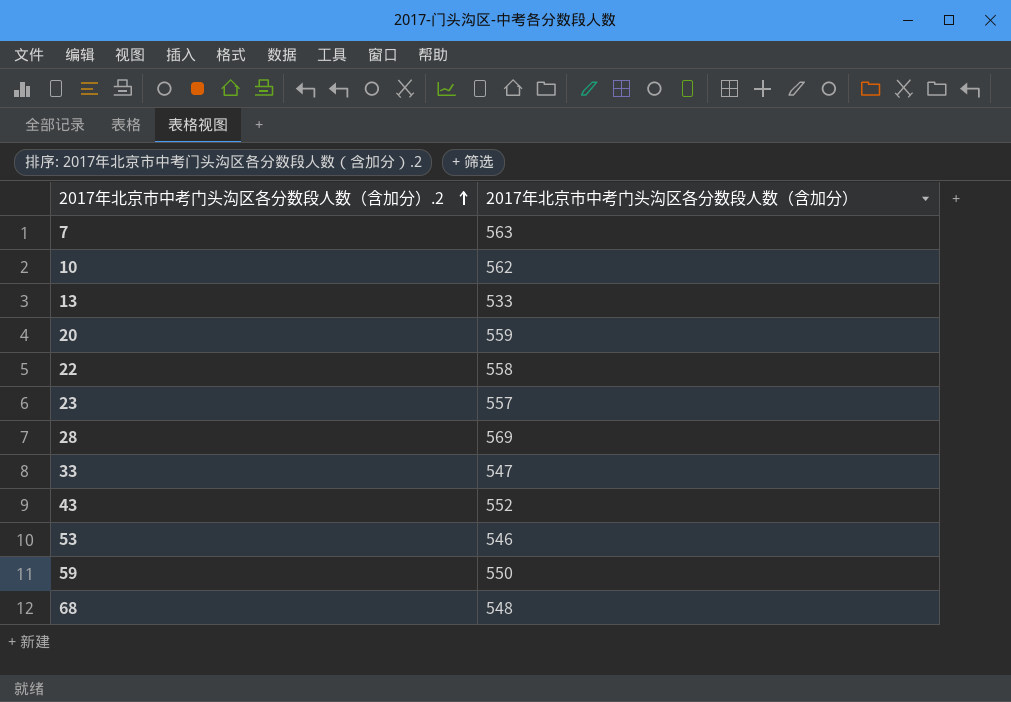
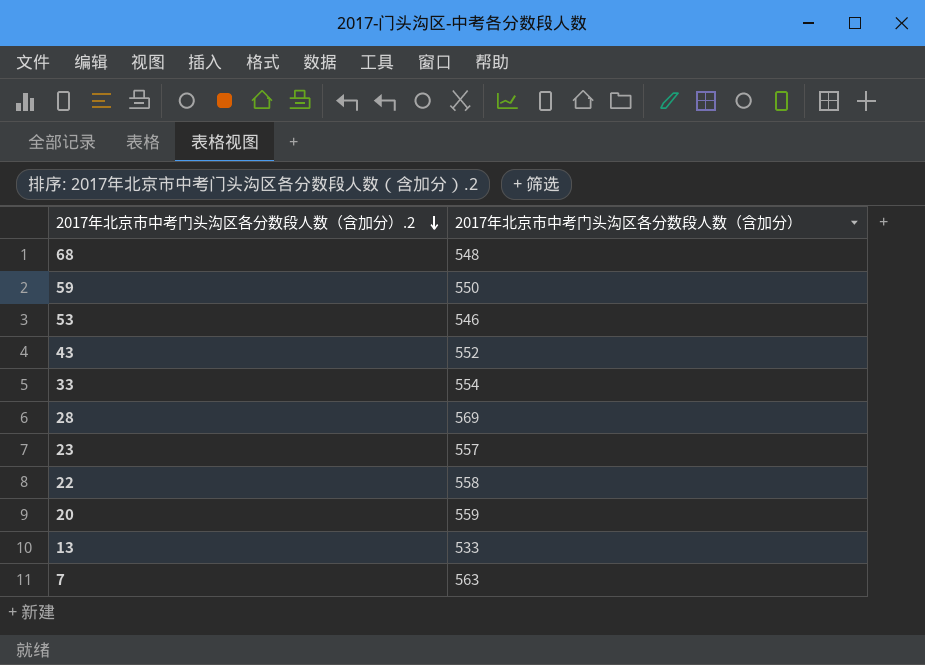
row order: 2017年北京市中考门头沟区各分数段人数（含加分）.2 ascending -> 2017年北京市中考门头沟区各分数段人数（含加分）.2 descending
row 10: 562 -> none
33 | 2017年北京市中考门头沟区各分数段人数（含加分）: 547 -> 554

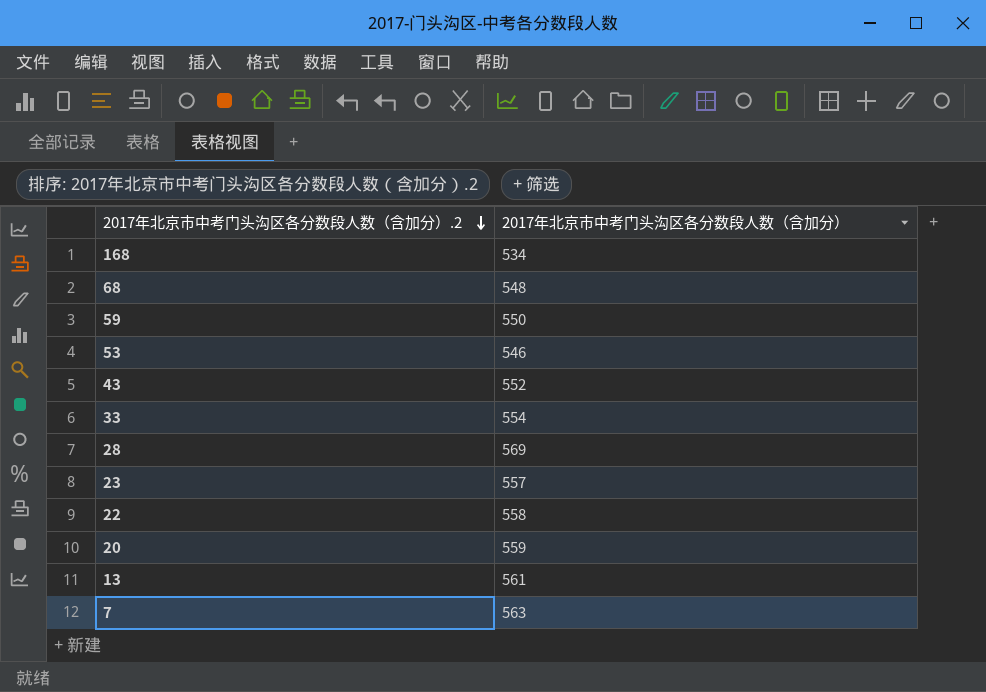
row 168: none -> 534
13 | 2017年北京市中考门头沟区各分数段人数（含加分）: 533 -> 561

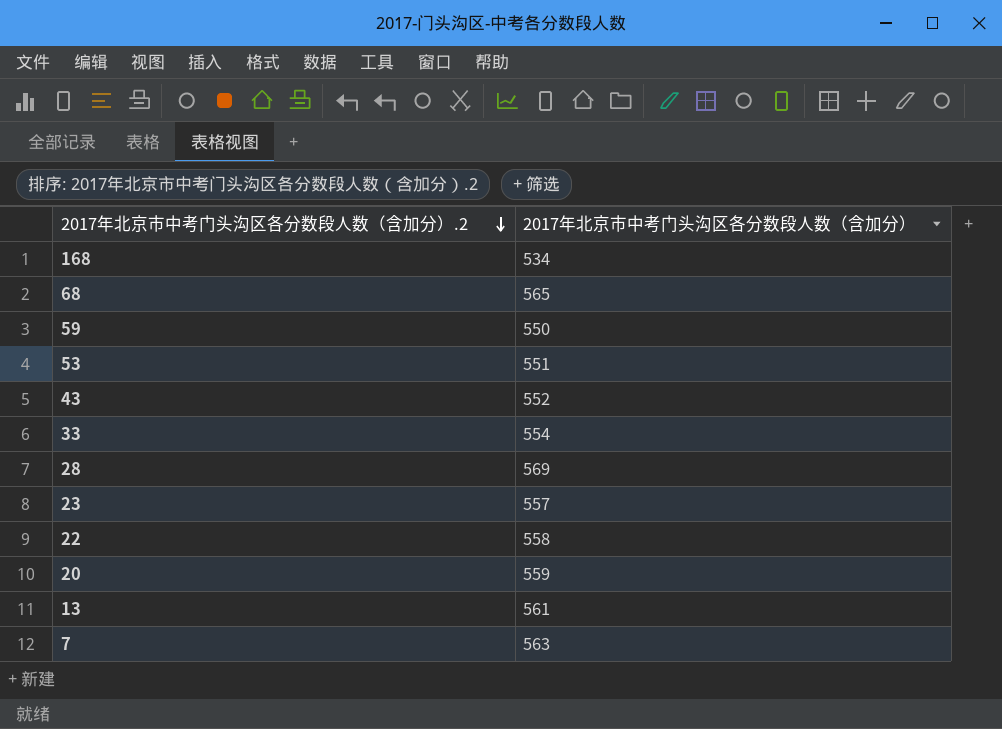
68 | 2017年北京市中考门头沟区各分数段人数（含加分）: 548 -> 565
53 | 2017年北京市中考门头沟区各分数段人数（含加分）: 546 -> 551

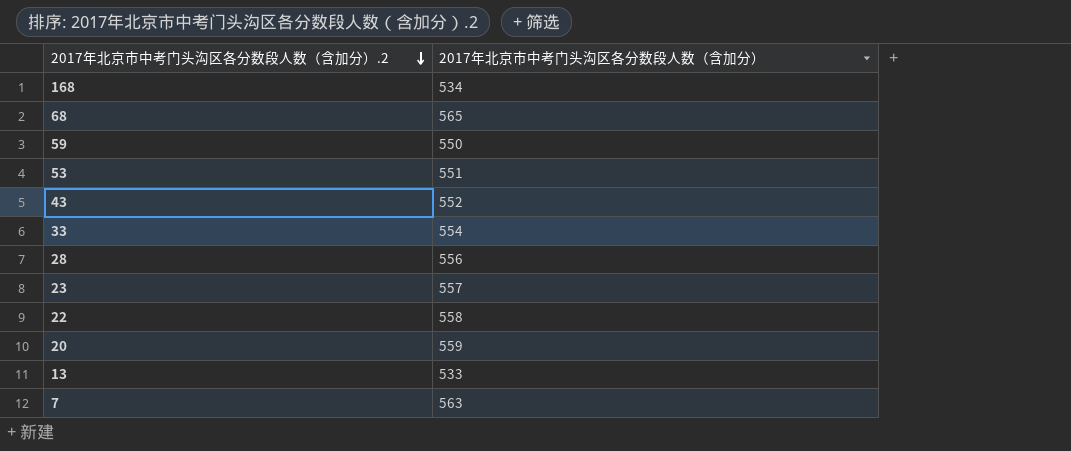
28 | 2017年北京市中考门头沟区各分数段人数（含加分）: 569 -> 556
13 | 2017年北京市中考门头沟区各分数段人数（含加分）: 561 -> 533

